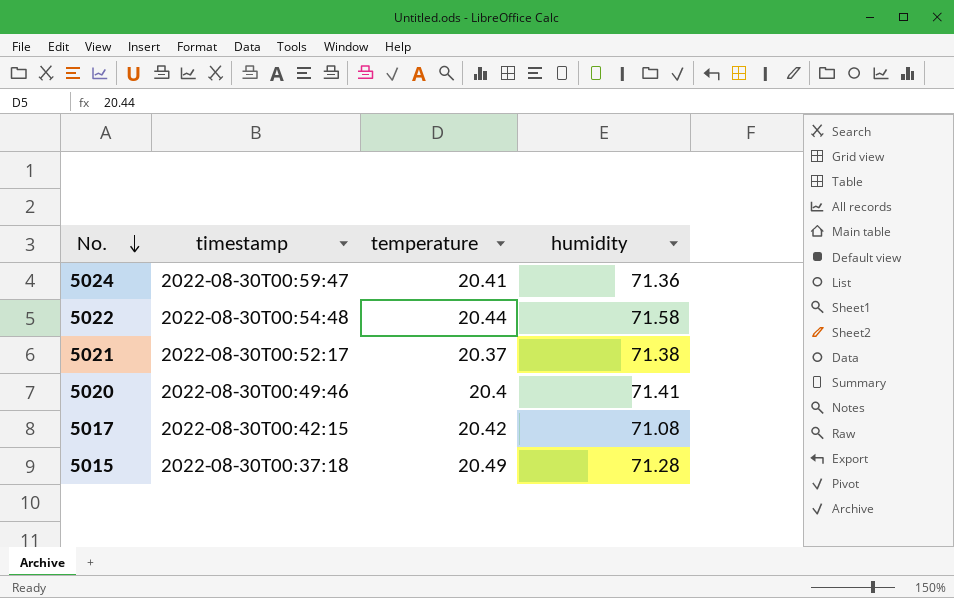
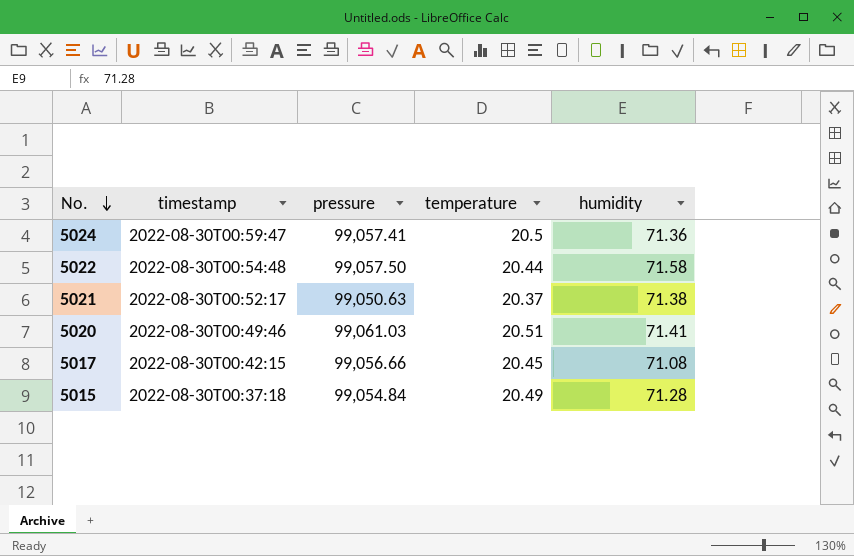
column pressure | position: none -> 3
5024 | temperature: 20.41 -> 20.5
5020 | temperature: 20.4 -> 20.51
5017 | temperature: 20.42 -> 20.45

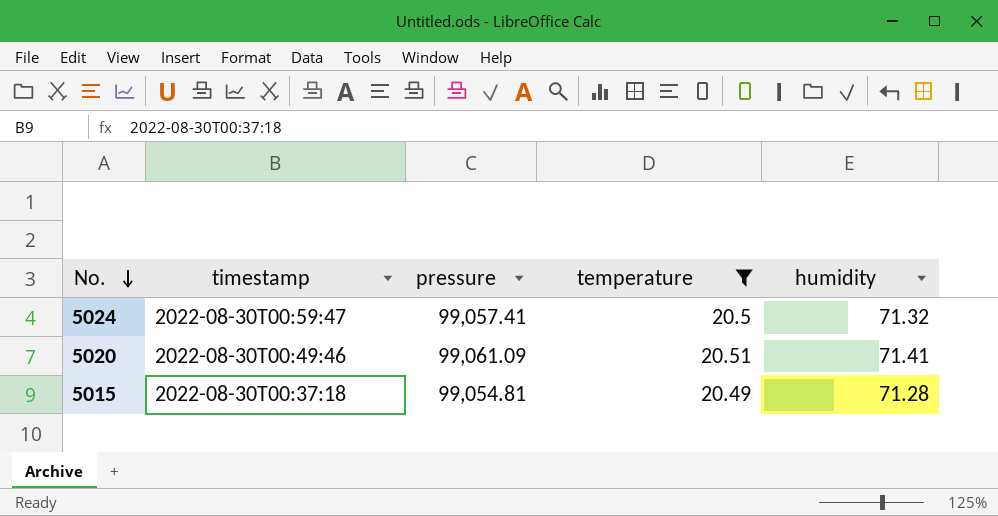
filter: none -> temperature >= 20.49
5024 | humidity: 71.36 -> 71.32
5020 | pressure: 99,061.03 -> 99,061.09
5015 | pressure: 99,054.84 -> 99,054.81

